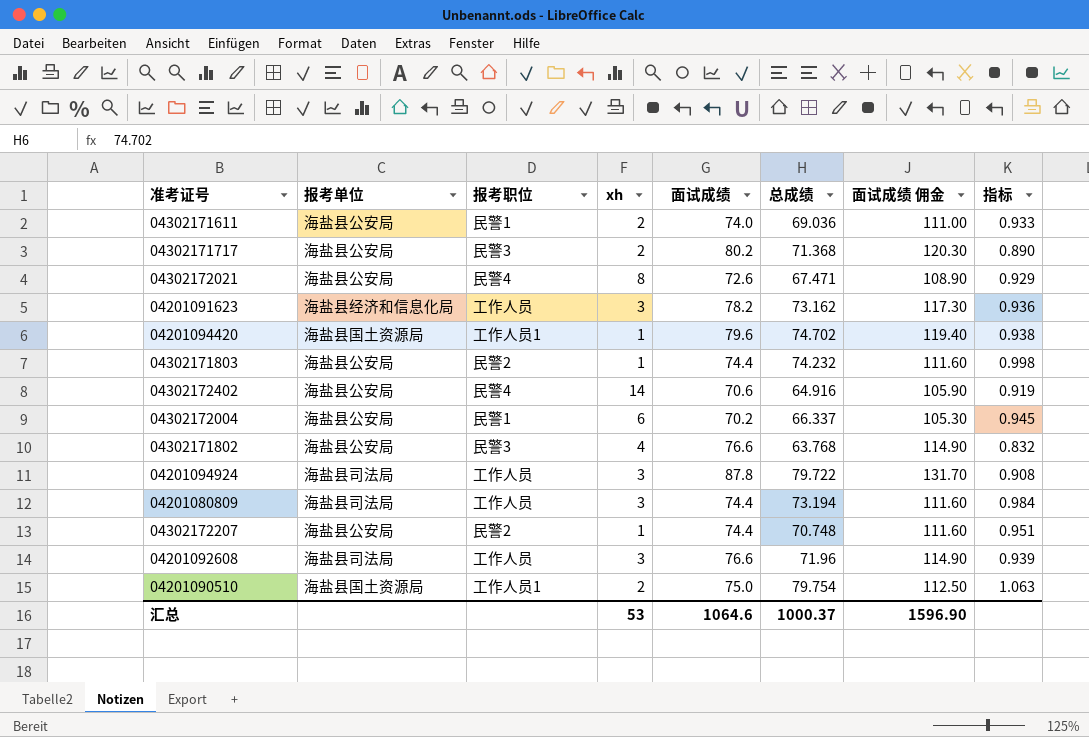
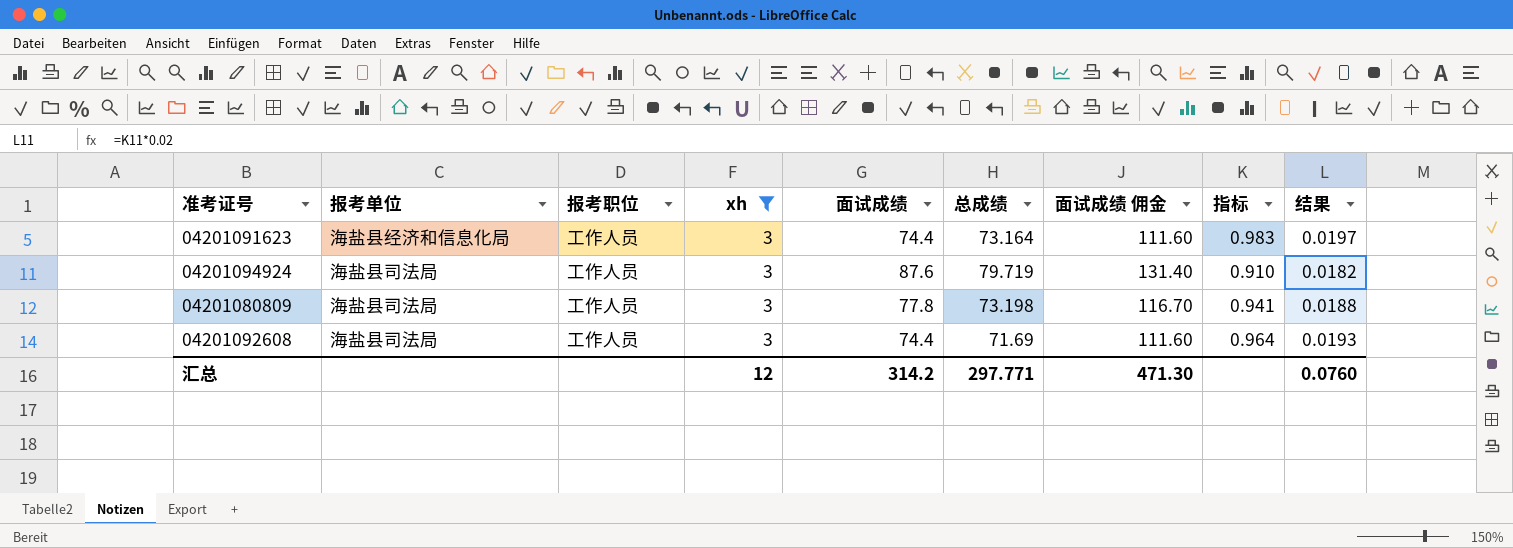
filter: none -> xh = 3
column 结果 | formula: none -> [指标] * 0.02
04201091623 | 面试成绩: 78.2 -> 74.4
04201091623 | 总成绩: 73.162 -> 73.164
04201091623 | 面试成绩 佣金: 117.30 -> 111.60
04201091623 | 指标: 0.936 -> 0.983
04201094924 | 面试成绩: 87.8 -> 87.6
04201094924 | 总成绩: 79.722 -> 79.719
04201094924 | 面试成绩 佣金: 131.70 -> 131.40
04201094924 | 指标: 0.908 -> 0.910
04201080809 | 面试成绩: 74.4 -> 77.8
04201080809 | 总成绩: 73.194 -> 73.198
04201080809 | 面试成绩 佣金: 111.60 -> 116.70
04201080809 | 指标: 0.984 -> 0.941
04201092608 | 面试成绩: 76.6 -> 74.4
04201092608 | 总成绩: 71.96 -> 71.69
04201092608 | 面试成绩 佣金: 114.90 -> 111.60
04201092608 | 指标: 0.939 -> 0.964
汇总 | xh: 53 -> 12
汇总 | 面试成绩: 1064.6 -> 314.2
汇总 | 总成绩: 1000.37 -> 297.771
汇总 | 面试成绩 佣金: 1596.90 -> 471.30

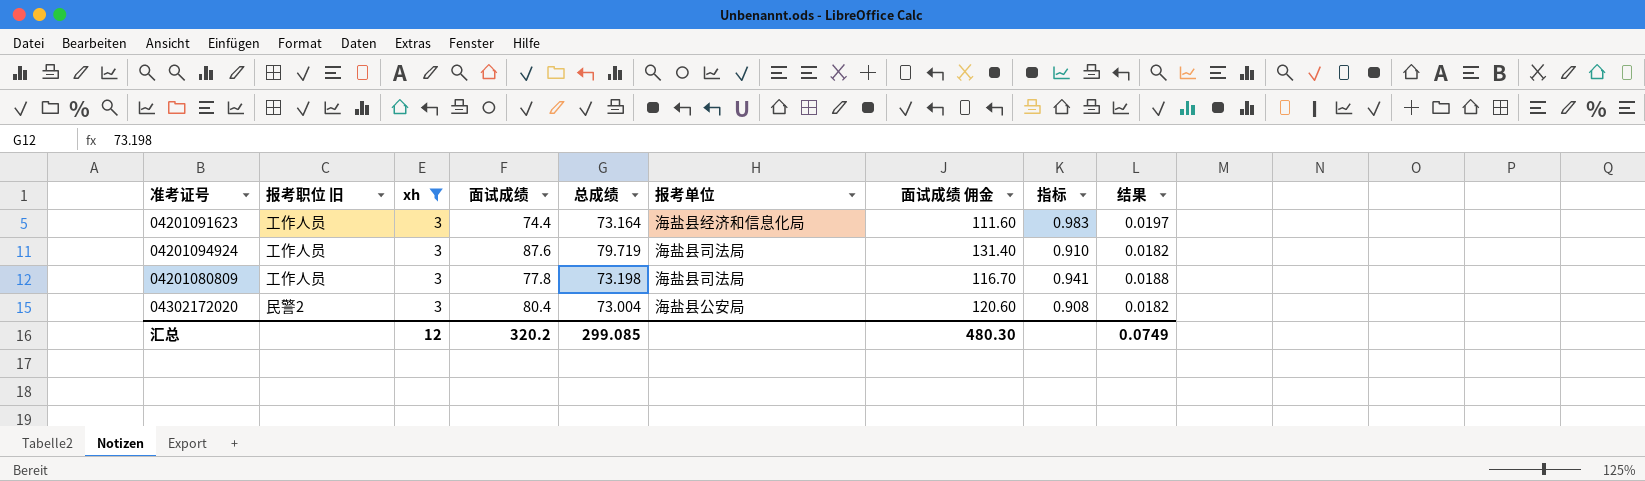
column name: 报考职位 -> 报考职位 旧
column 报考单位 | position: 2 -> 6
row 04201092608: 海盐县司法局 | 工作人员 | 3 | 74.4 | 71.69 | 111.60 | 0.964 | 0.0193 -> none
row 04302172020: none -> 民警2 | 3 | 80.4 | 73.004 | 海盐县公安局 | 120.60 | 0.908 | 0.0182
汇总 | 面试成绩: 314.2 -> 320.2
汇总 | 总成绩: 297.771 -> 299.085
汇总 | 面试成绩 佣金: 471.30 -> 480.30
汇总 | 结果: 0.0760 -> 0.0749

